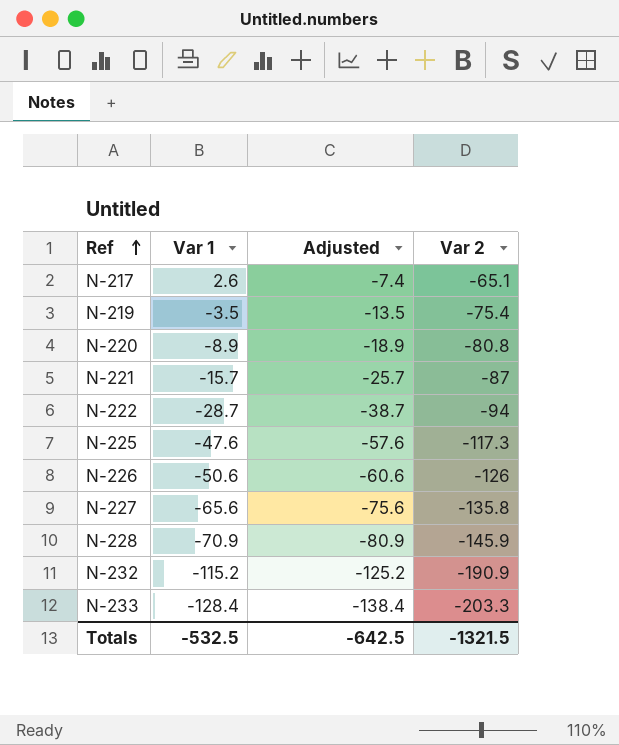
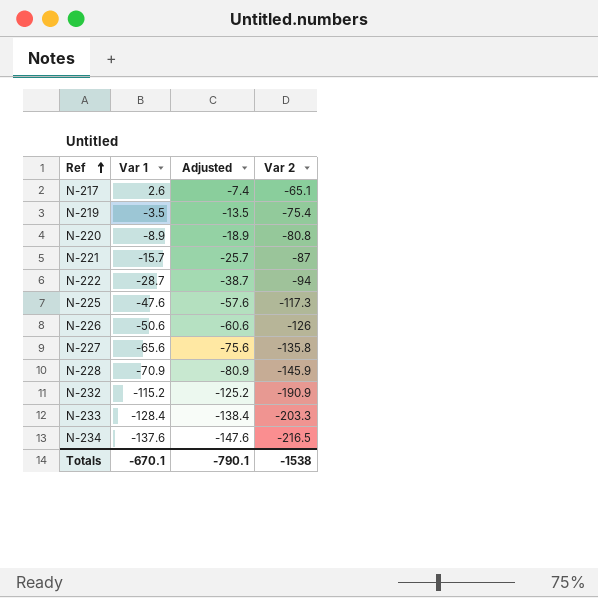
row N-234: none -> -137.6 | -147.6 | -216.5
Totals | Var 1: -532.5 -> -670.1
Totals | Adjusted: -642.5 -> -790.1
Totals | Var 2: -1321.5 -> -1538

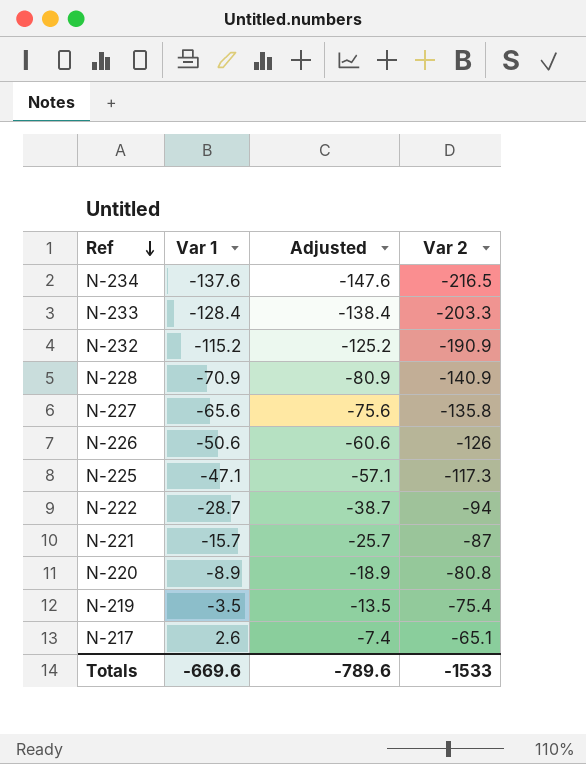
row order: Ref ascending -> Ref descending
N-228 | Var 2: -145.9 -> -140.9
N-225 | Var 1: -47.6 -> -47.1
N-225 | Adjusted: -57.6 -> -57.1
Totals | Var 1: -670.1 -> -669.6
Totals | Adjusted: -790.1 -> -789.6
Totals | Var 2: -1538 -> -1533

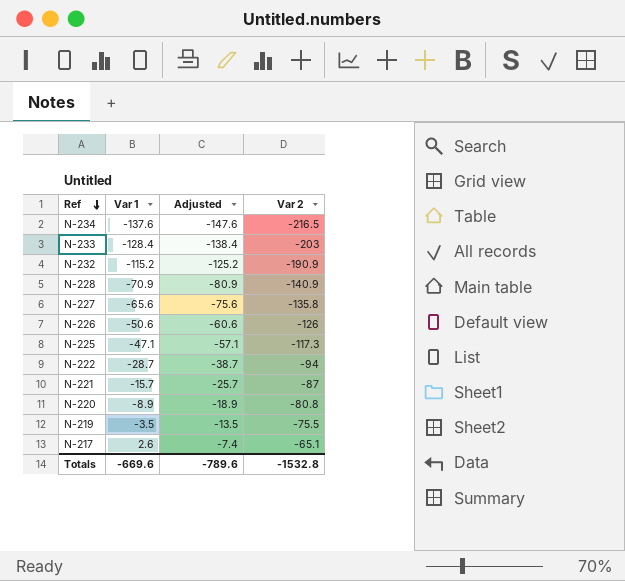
N-233 | Var 2: -203.3 -> -203
N-219 | Var 2: -75.4 -> -75.5
Totals | Var 2: -1533 -> -1532.8

